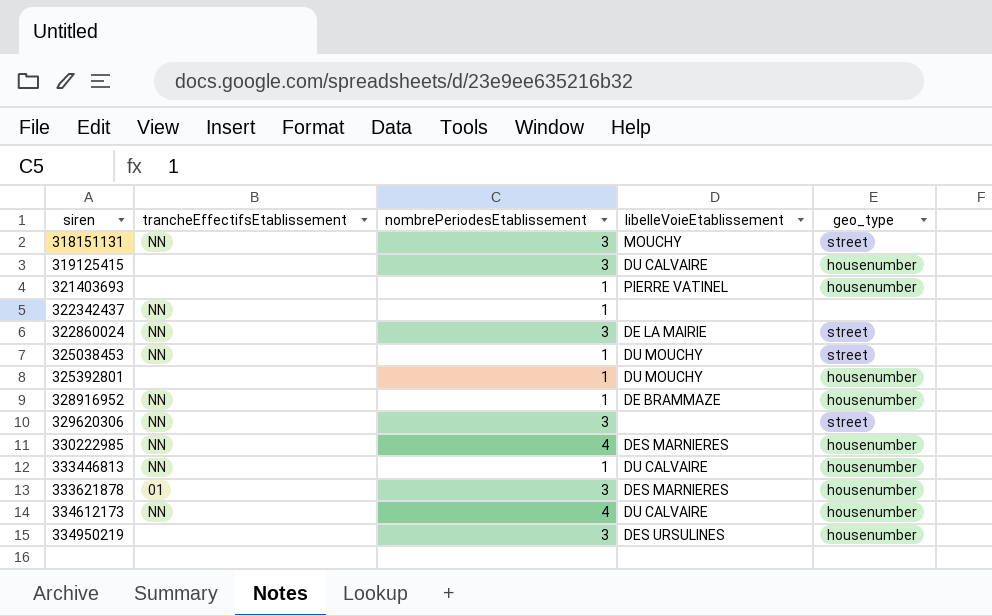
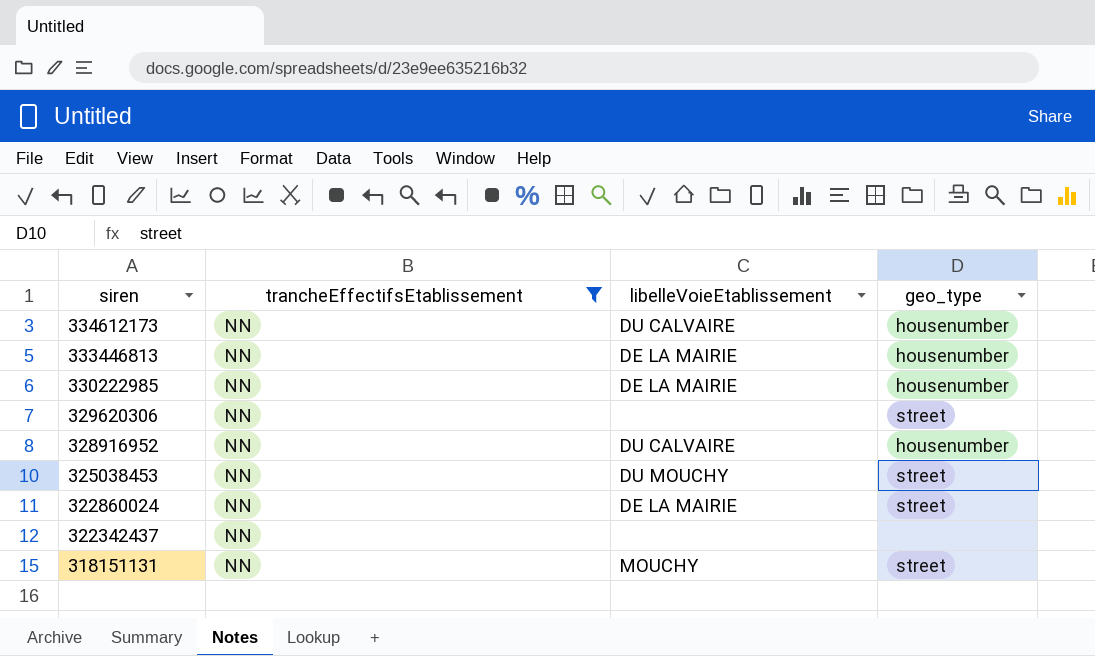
filter: none -> trancheEffectifsEtablissement = NN
row order: siren ascending -> siren descending
column nombrePeriodesEtablissement | position: 3 -> none
333446813 | libelleVoieEtablissement: DU CALVAIRE -> DE LA MAIRIE
330222985 | libelleVoieEtablissement: DES MARNIERES -> DE LA MAIRIE
328916952 | libelleVoieEtablissement: DE BRAMMAZE -> DU CALVAIRE

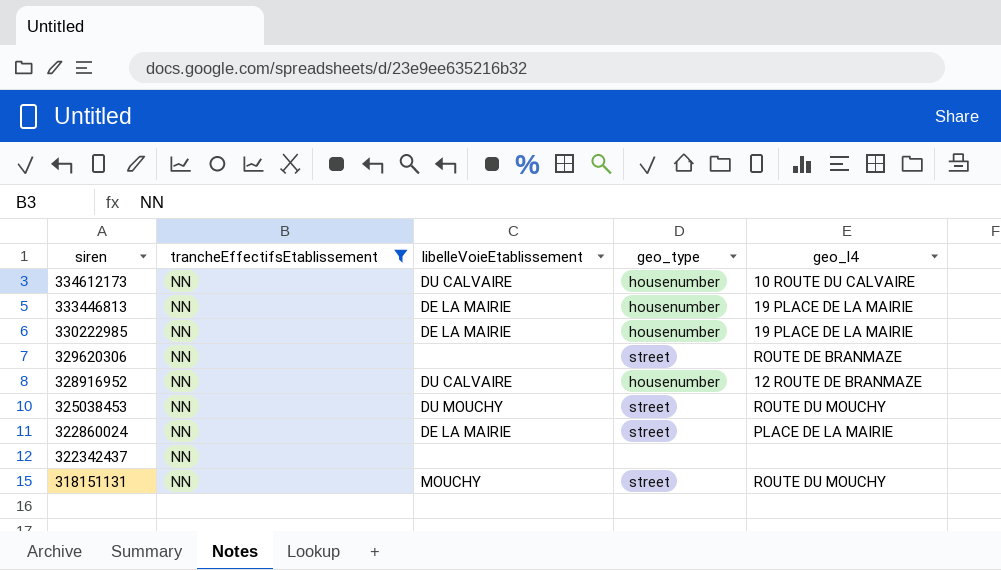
column geo_l4 | position: none -> 5

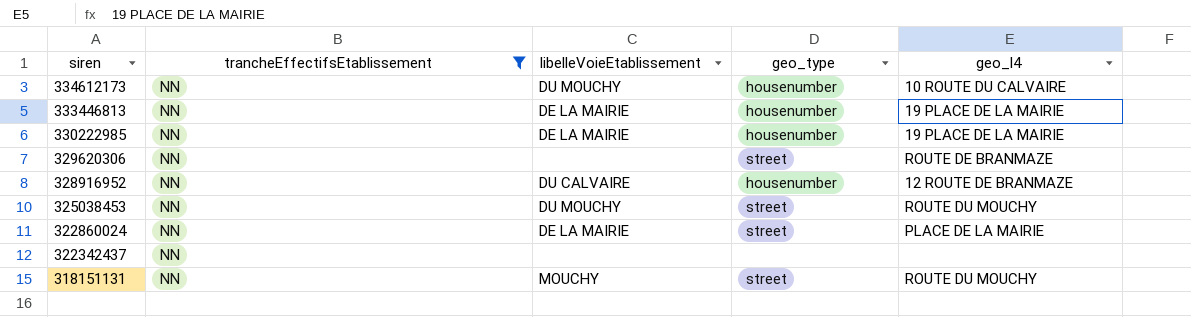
334612173 | libelleVoieEtablissement: DU CALVAIRE -> DU MOUCHY

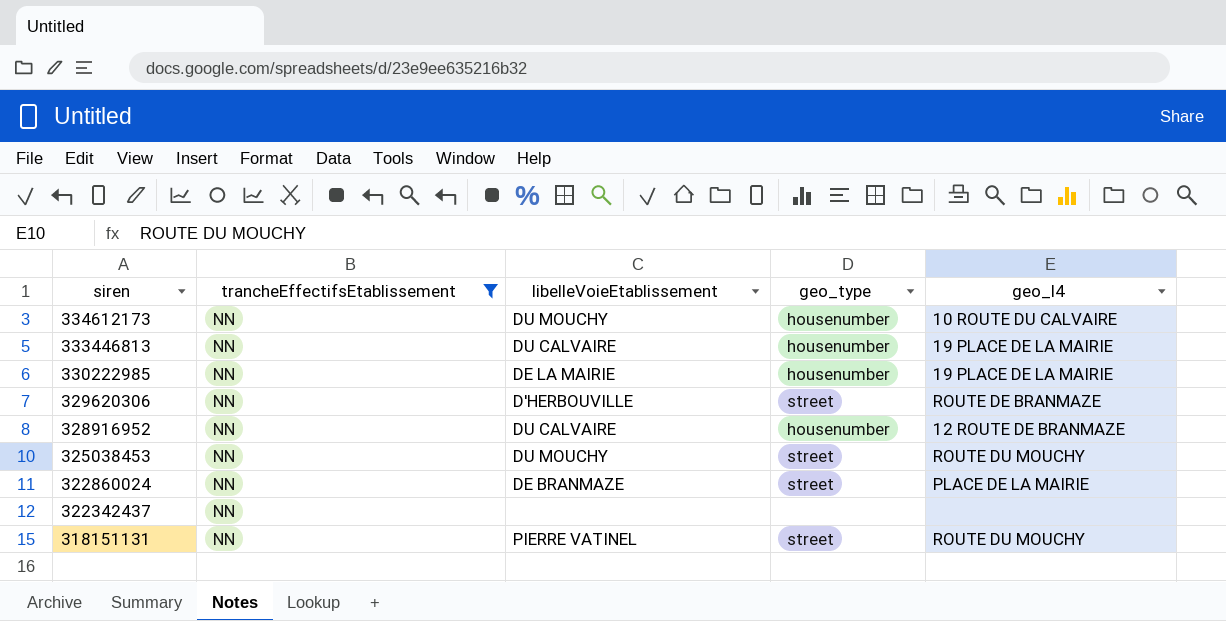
333446813 | libelleVoieEtablissement: DE LA MAIRIE -> DU CALVAIRE
329620306 | libelleVoieEtablissement: none -> D'HERBOUVILLE
322860024 | libelleVoieEtablissement: DE LA MAIRIE -> DE BRANMAZE
318151131 | libelleVoieEtablissement: MOUCHY -> PIERRE VATINEL

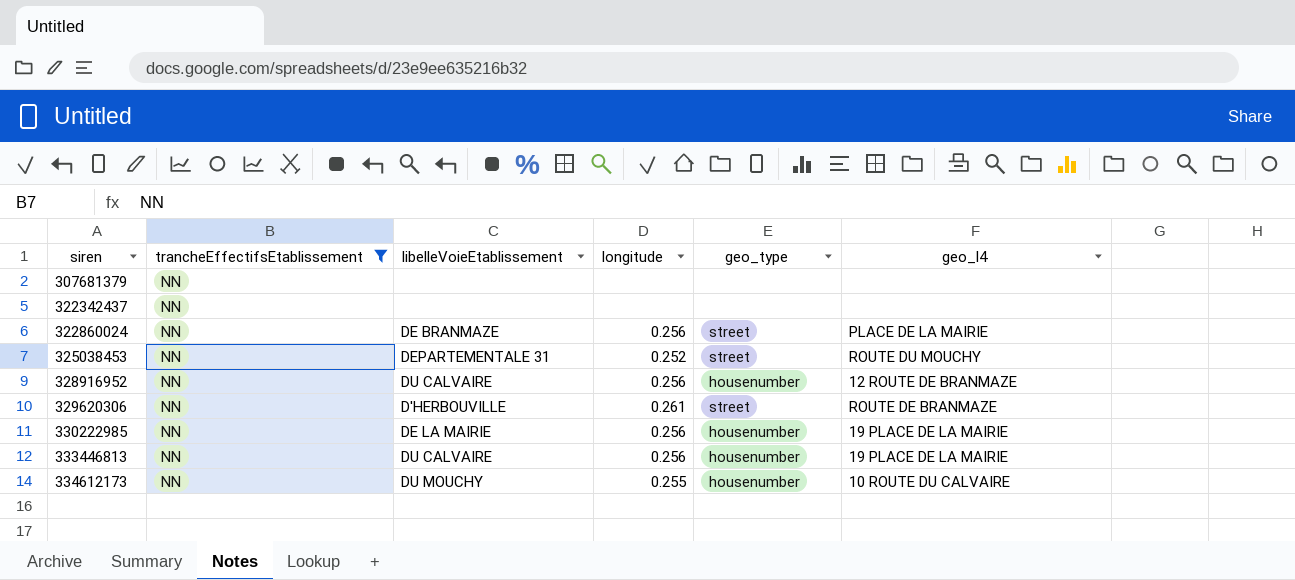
row order: siren descending -> siren ascending
column longitude | position: none -> 4
row 318151131: NN | PIERRE VATINEL | street | ROUTE DU MOUCHY -> none
row 307681379: none -> NN | none | none | none | none
325038453 | libelleVoieEtablissement: DU MOUCHY -> DEPARTEMENTALE 31

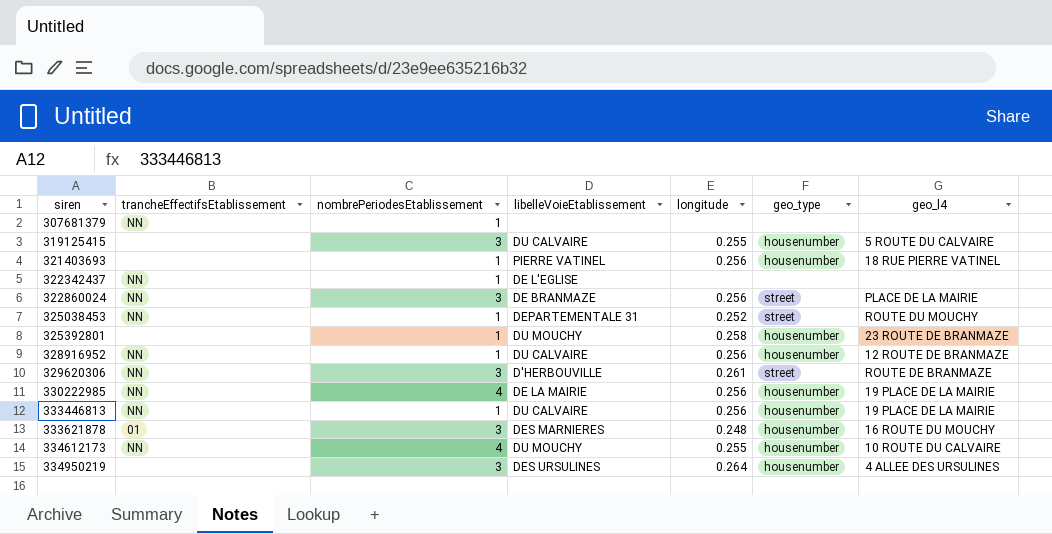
filter: trancheEffectifsEtablissement = NN -> none
column nombrePeriodesEtablissement | position: none -> 3
322342437 | libelleVoieEtablissement: none -> DE L'EGLISE

